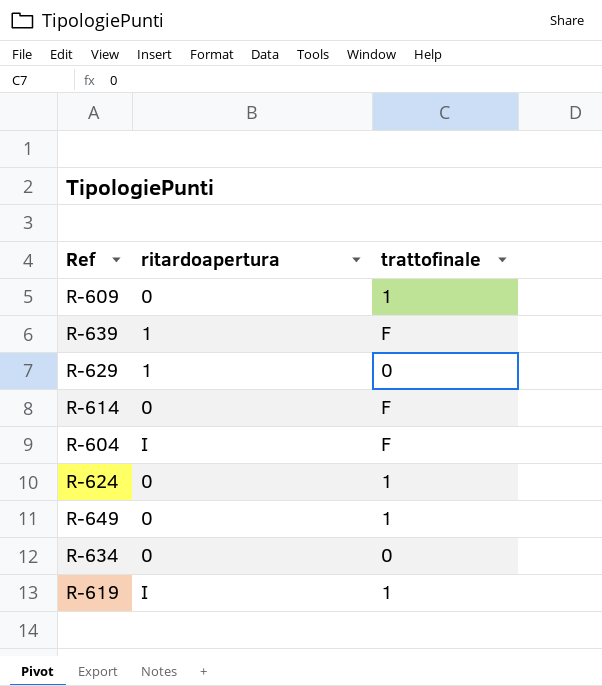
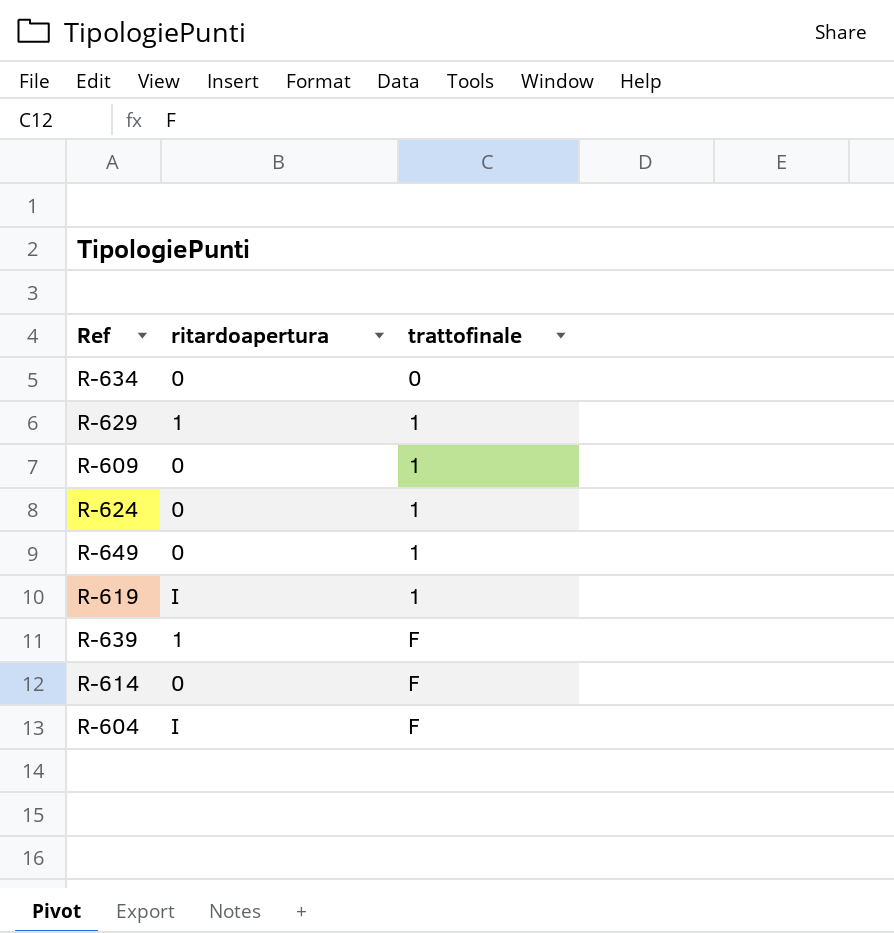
row order: none -> trattofinale ascending
R-629 | trattofinale: 0 -> 1

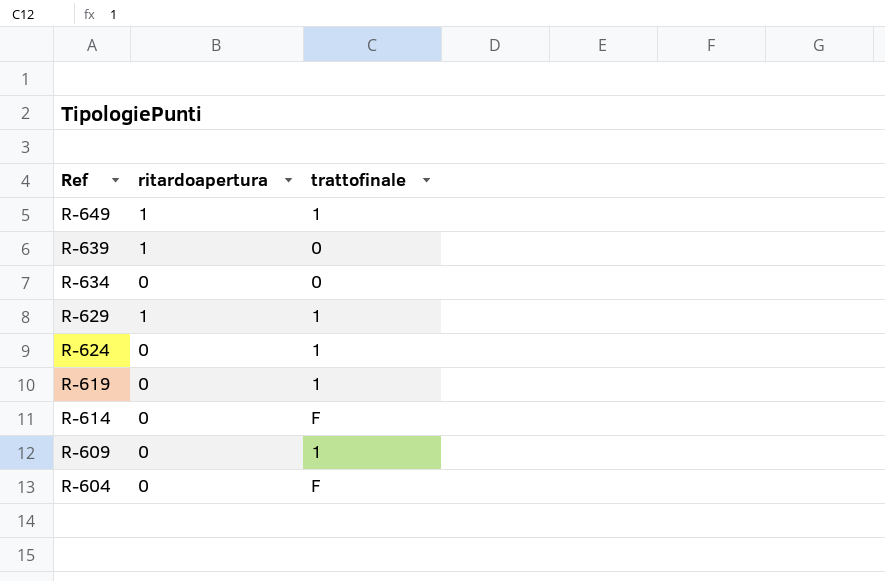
row order: trattofinale ascending -> Ref descending
R-649 | ritardoapertura: 0 -> 1
R-639 | trattofinale: F -> 0
R-619 | ritardoapertura: I -> 0
R-604 | ritardoapertura: I -> 0

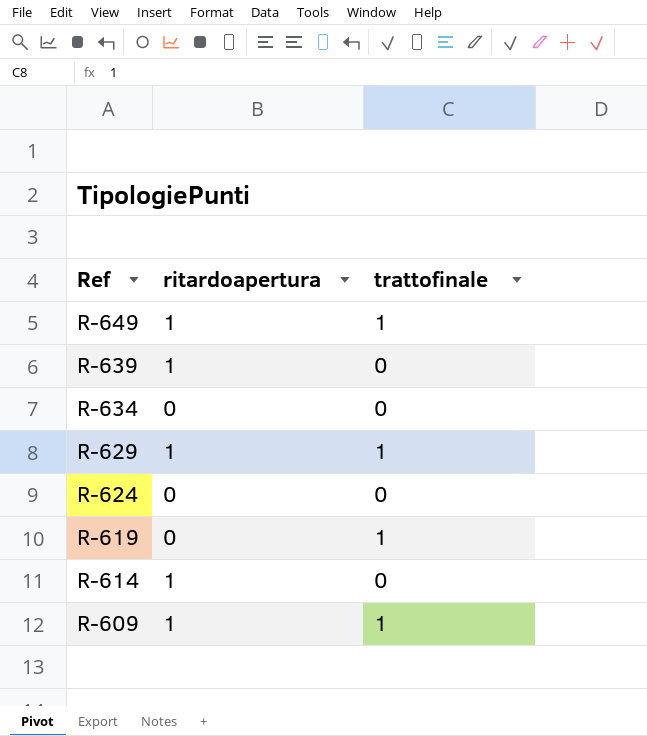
row R-604: 0 | F -> none
R-624 | trattofinale: 1 -> 0
R-614 | ritardoapertura: 0 -> 1
R-614 | trattofinale: F -> 0
R-609 | ritardoapertura: 0 -> 1

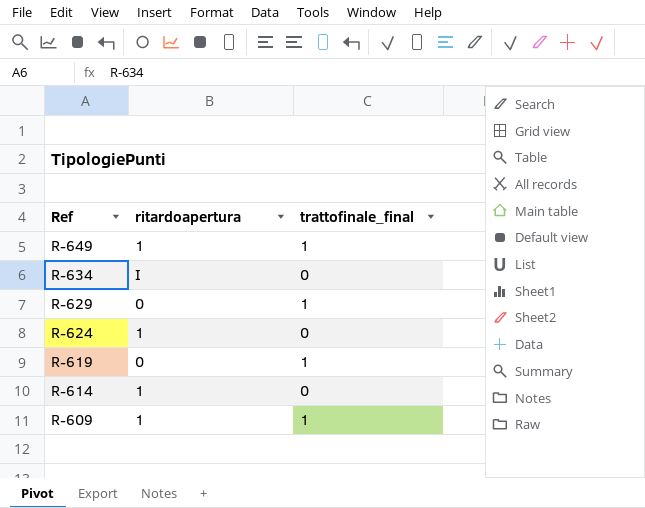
column name: trattofinale -> trattofinale_final
row R-639: 1 | 0 -> none
R-634 | ritardoapertura: 0 -> I
R-629 | ritardoapertura: 1 -> 0
R-624 | ritardoapertura: 0 -> 1

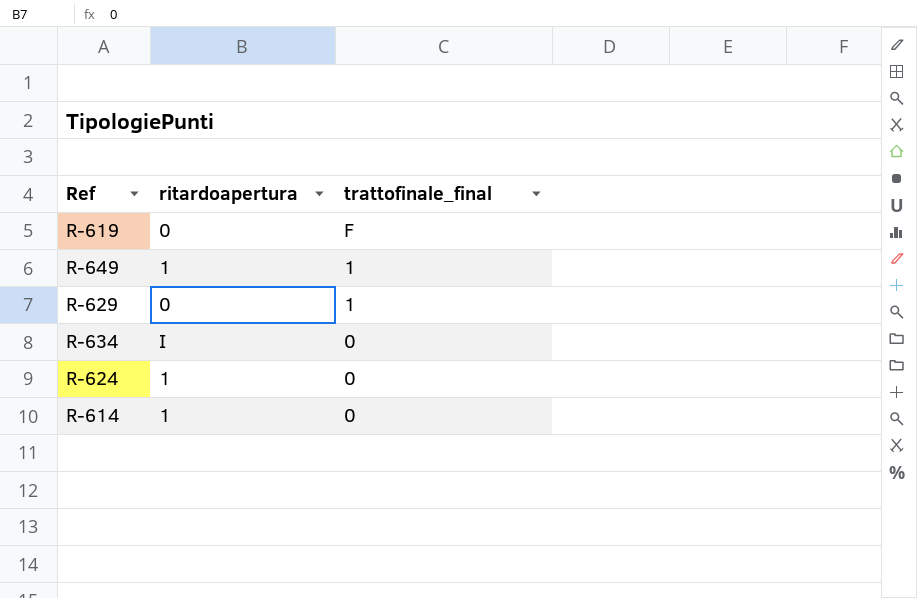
row order: Ref descending -> trattofinale_final descending
row R-609: 1 | 1 -> none
R-619 | trattofinale_final: 1 -> F

